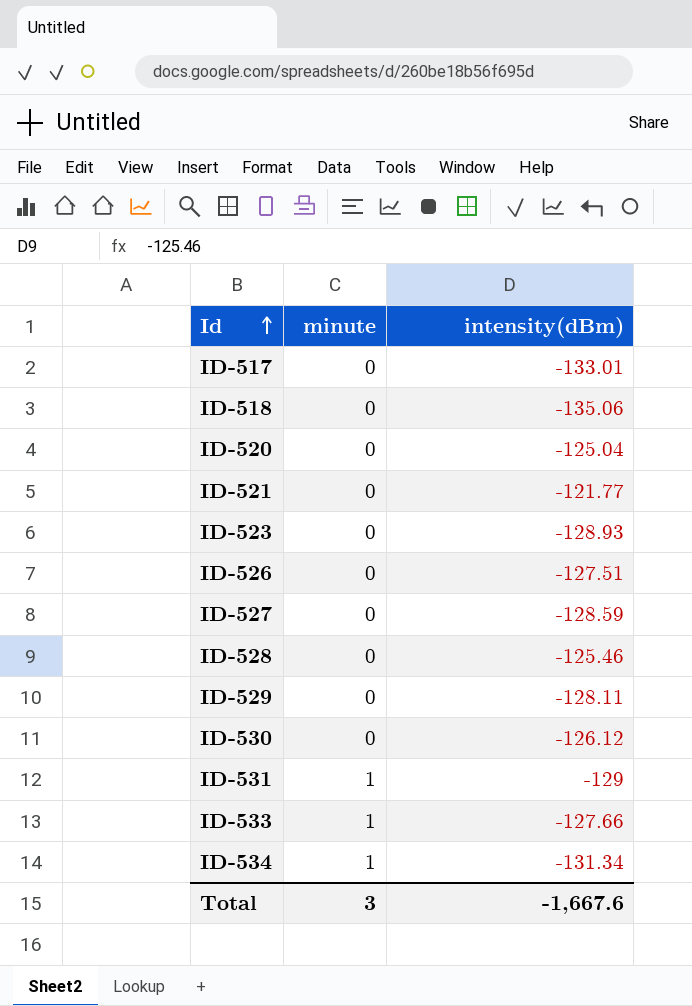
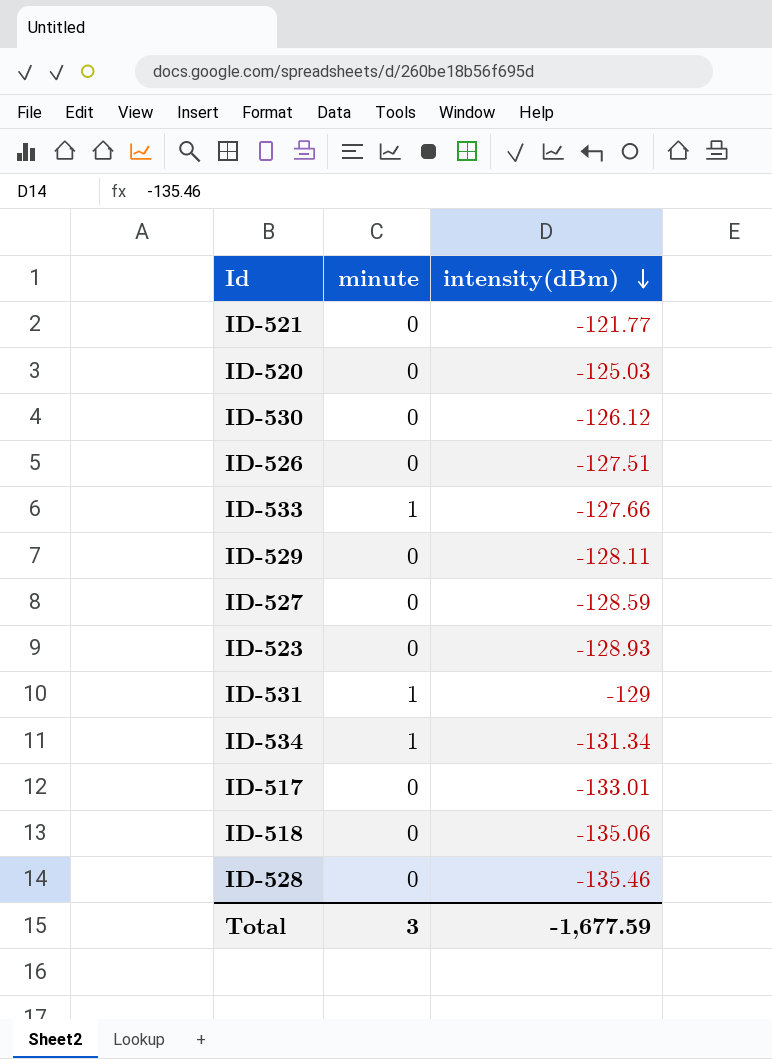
row order: Id ascending -> intensity(dBm) descending
ID-520 | intensity(dBm): -125.04 -> -125.03
ID-528 | intensity(dBm): -125.46 -> -135.46
Total | intensity(dBm): -1,667.6 -> -1,677.59

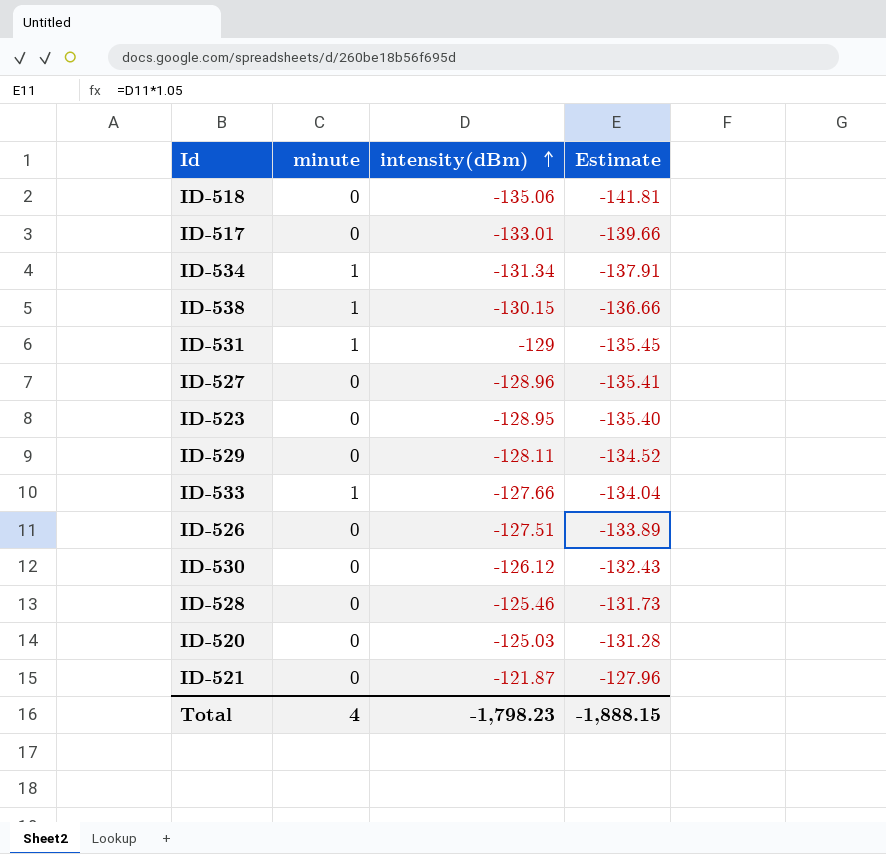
row order: intensity(dBm) descending -> intensity(dBm) ascending
column Estimate | formula: none -> [intensity(dBm)] * 1.05
row ID-538: none -> 1 | -130.15 | -136.66
ID-527 | intensity(dBm): -128.59 -> -128.96
ID-523 | intensity(dBm): -128.93 -> -128.95
ID-528 | intensity(dBm): -135.46 -> -125.46
ID-521 | intensity(dBm): -121.77 -> -121.87
Total | minute: 3 -> 4
Total | intensity(dBm): -1,677.59 -> -1,798.23

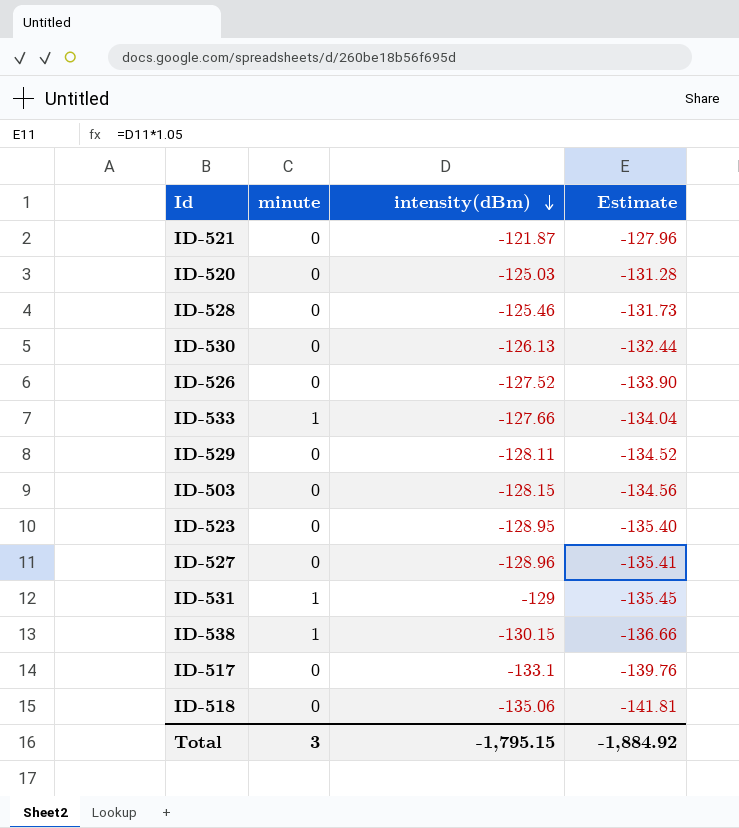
row order: intensity(dBm) ascending -> intensity(dBm) descending
row ID-534: 1 | -131.34 | -137.91 -> none
ID-530 | intensity(dBm): -126.12 -> -126.13
ID-530 | Estimate: -132.43 -> -132.44
ID-526 | intensity(dBm): -127.51 -> -127.52
ID-526 | Estimate: -133.89 -> -133.90
row ID-503: none -> 0 | -128.15 | -134.56
ID-517 | intensity(dBm): -133.01 -> -133.1
ID-517 | Estimate: -139.66 -> -139.76
Total | minute: 4 -> 3
Total | intensity(dBm): -1,798.23 -> -1,795.15
Total | Estimate: -1,888.15 -> -1,884.92

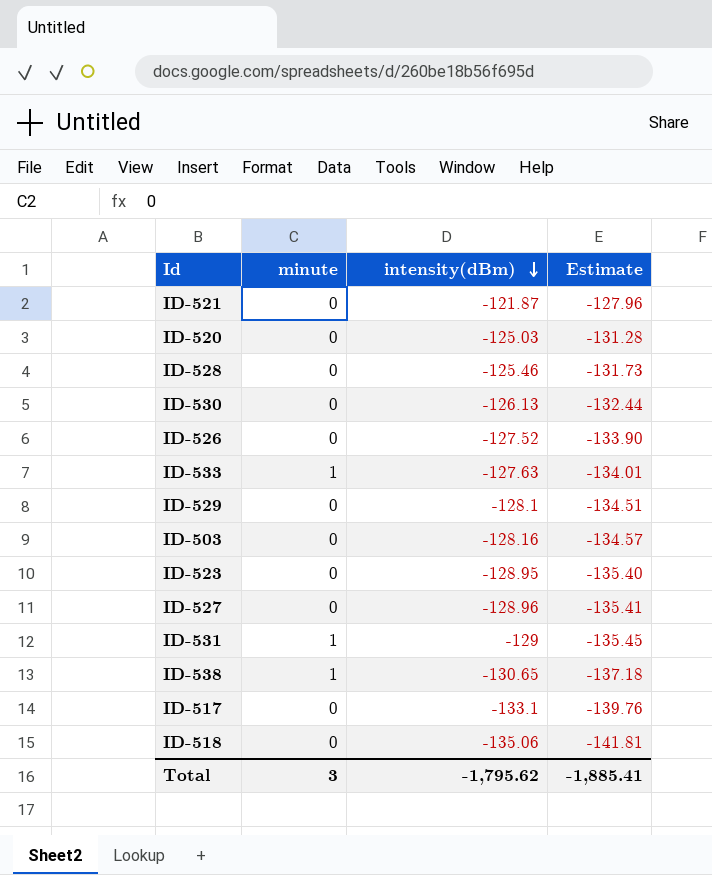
ID-533 | intensity(dBm): -127.66 -> -127.63
ID-533 | Estimate: -134.04 -> -134.01
ID-529 | intensity(dBm): -128.11 -> -128.1
ID-529 | Estimate: -134.52 -> -134.51
ID-503 | intensity(dBm): -128.15 -> -128.16
ID-503 | Estimate: -134.56 -> -134.57
ID-538 | intensity(dBm): -130.15 -> -130.65
ID-538 | Estimate: -136.66 -> -137.18
Total | intensity(dBm): -1,795.15 -> -1,795.62
Total | Estimate: -1,884.92 -> -1,885.41

